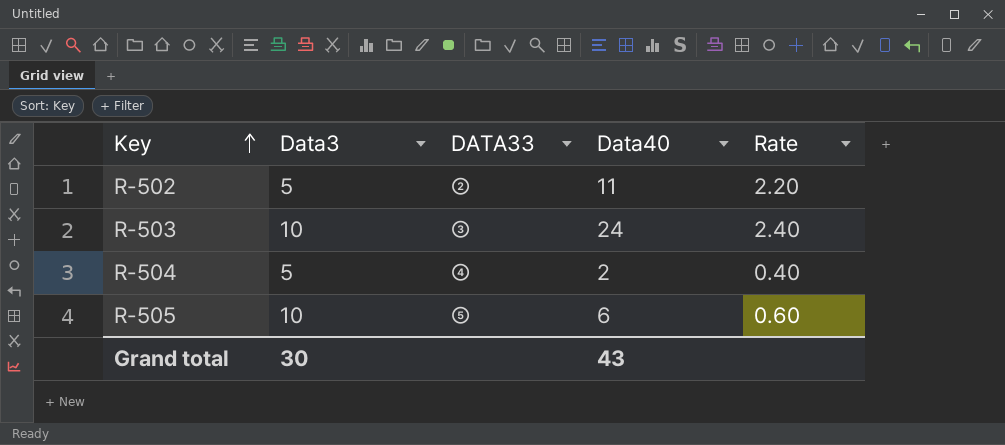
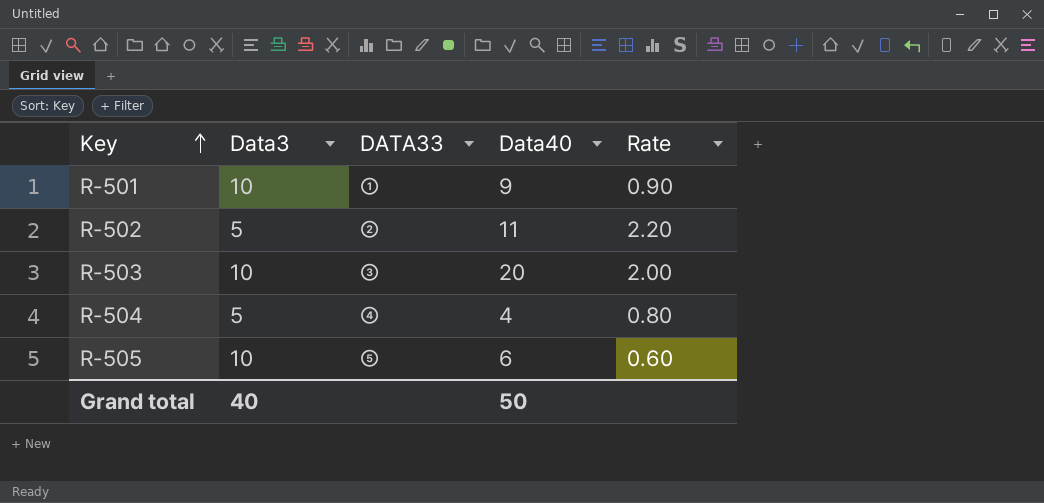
row R-501: none -> 10 | ① | 9 | 0.90
R-503 | Data40: 24 -> 20
R-503 | Rate: 2.40 -> 2.00
R-504 | Data40: 2 -> 4
R-504 | Rate: 0.40 -> 0.80
Grand total | Data3: 30 -> 40
Grand total | Data40: 43 -> 50

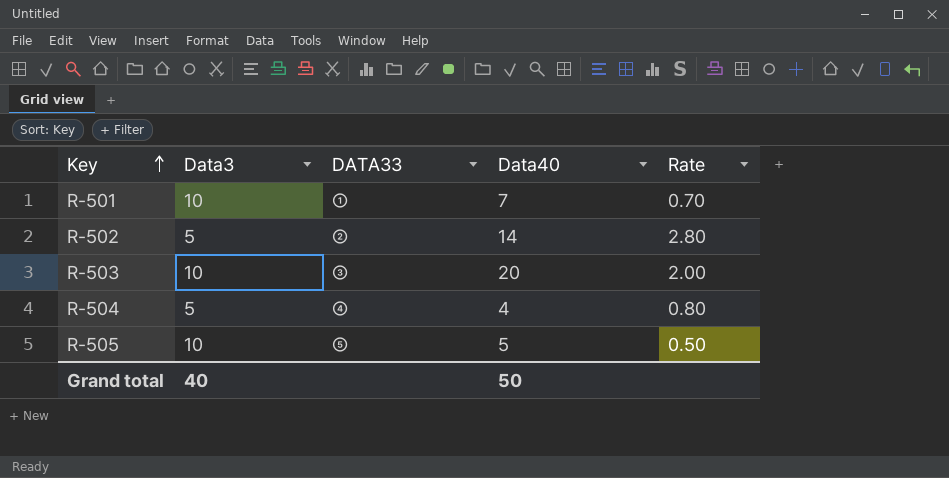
R-501 | Data40: 9 -> 7
R-501 | Rate: 0.90 -> 0.70
R-502 | Data40: 11 -> 14
R-502 | Rate: 2.20 -> 2.80
R-505 | Data40: 6 -> 5
R-505 | Rate: 0.60 -> 0.50

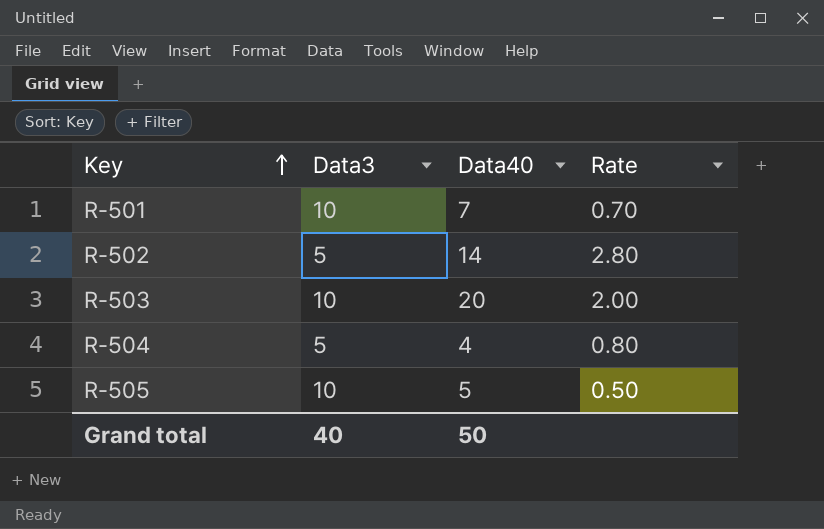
column DATA33 | position: 3 -> none

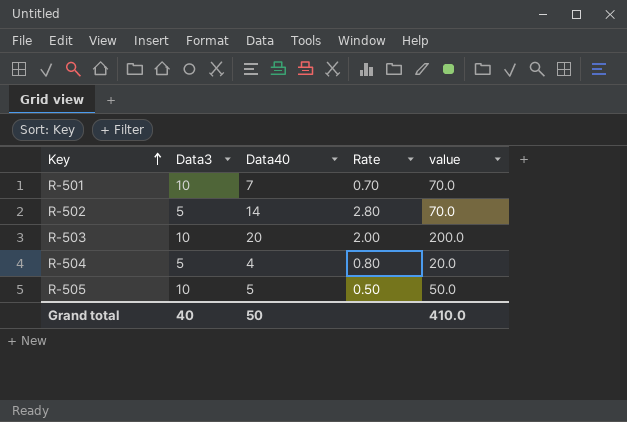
column value | formula: none -> [Data3] * [Data40]

